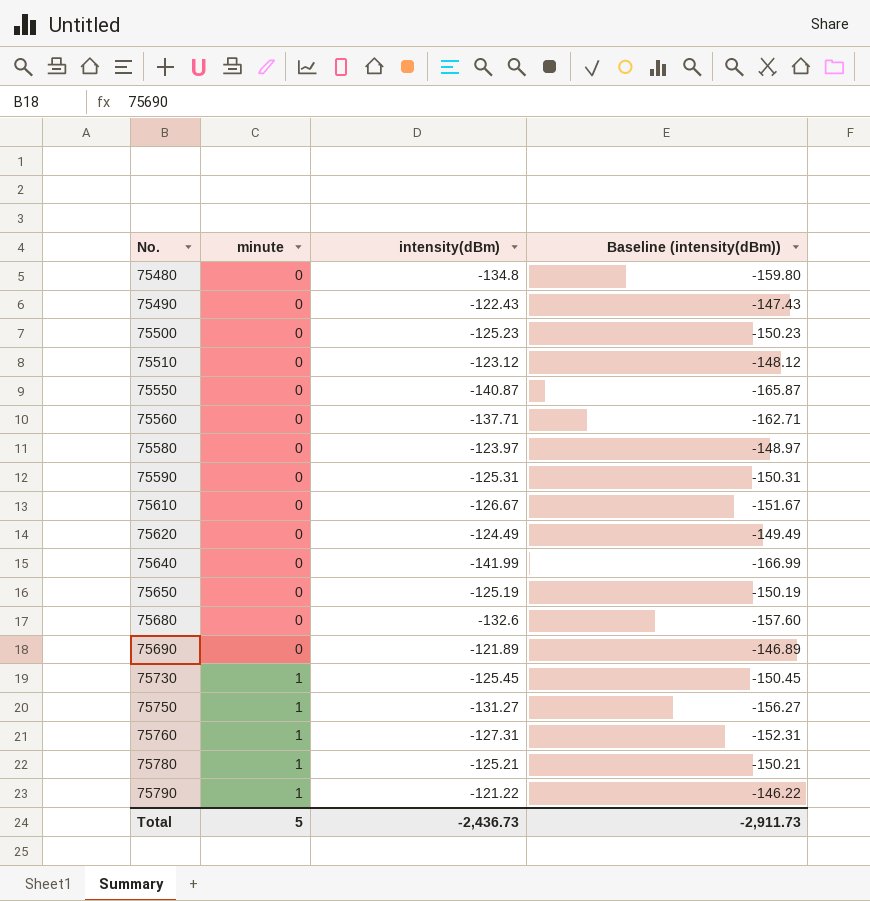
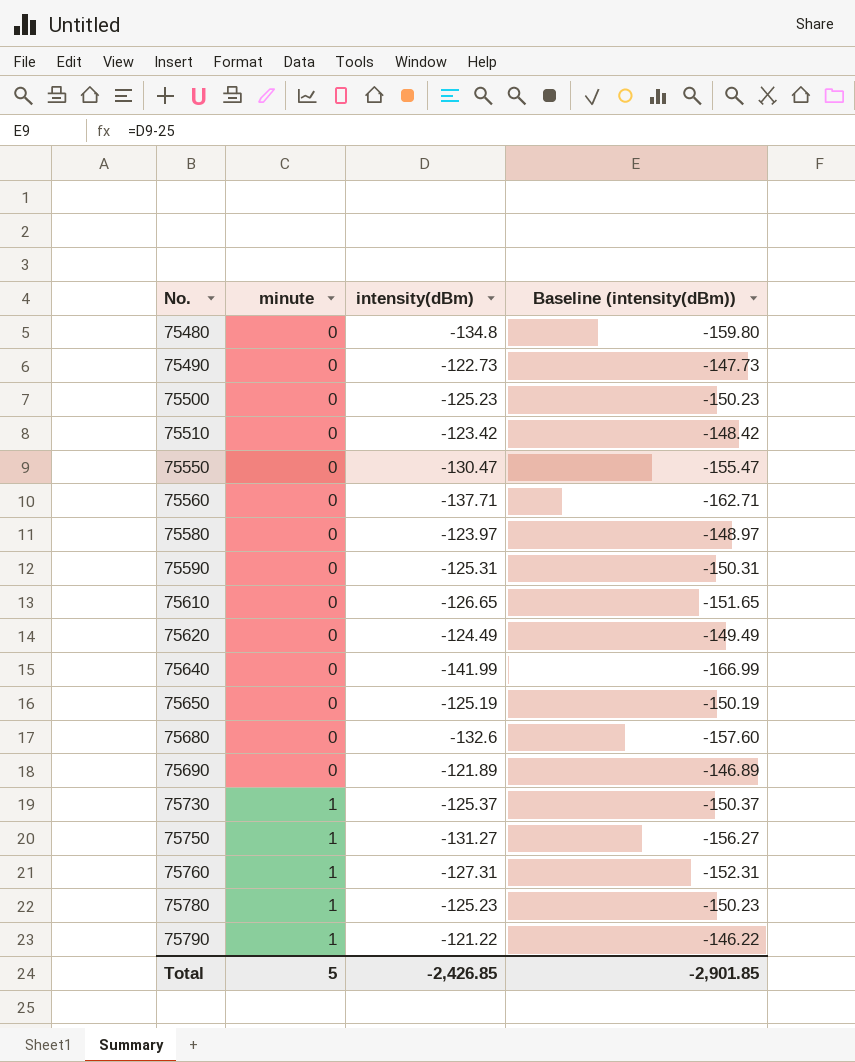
75490 | intensity(dBm): -122.43 -> -122.73
75490 | Baseline (intensity(dBm)): -147.43 -> -147.73
75510 | intensity(dBm): -123.12 -> -123.42
75510 | Baseline (intensity(dBm)): -148.12 -> -148.42
75550 | intensity(dBm): -140.87 -> -130.47
75550 | Baseline (intensity(dBm)): -165.87 -> -155.47
75610 | intensity(dBm): -126.67 -> -126.65
75610 | Baseline (intensity(dBm)): -151.67 -> -151.65
75730 | intensity(dBm): -125.45 -> -125.37
75730 | Baseline (intensity(dBm)): -150.45 -> -150.37
75780 | intensity(dBm): -125.21 -> -125.23
75780 | Baseline (intensity(dBm)): -150.21 -> -150.23
Total | intensity(dBm): -2,436.73 -> -2,426.85
Total | Baseline (intensity(dBm)): -2,911.73 -> -2,901.85

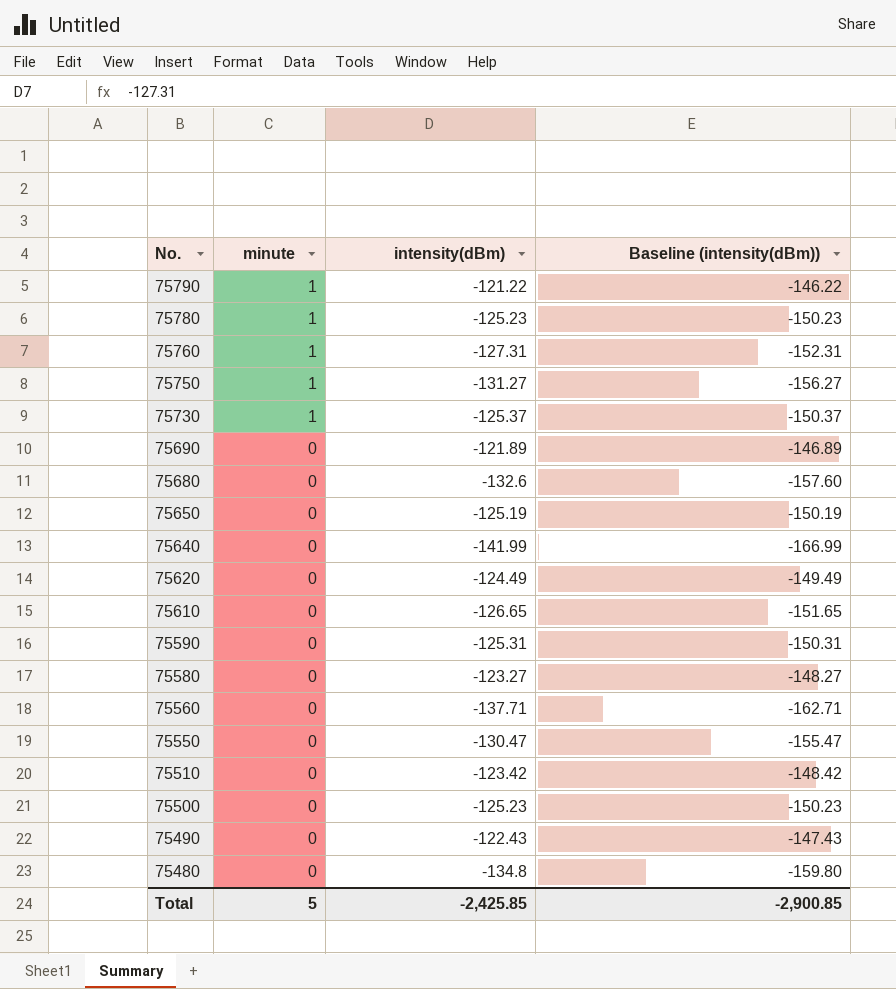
row order: No. ascending -> No. descending
75580 | intensity(dBm): -123.97 -> -123.27
75580 | Baseline (intensity(dBm)): -148.97 -> -148.27
75490 | intensity(dBm): -122.73 -> -122.43
75490 | Baseline (intensity(dBm)): -147.73 -> -147.43
Total | intensity(dBm): -2,426.85 -> -2,425.85
Total | Baseline (intensity(dBm)): -2,901.85 -> -2,900.85

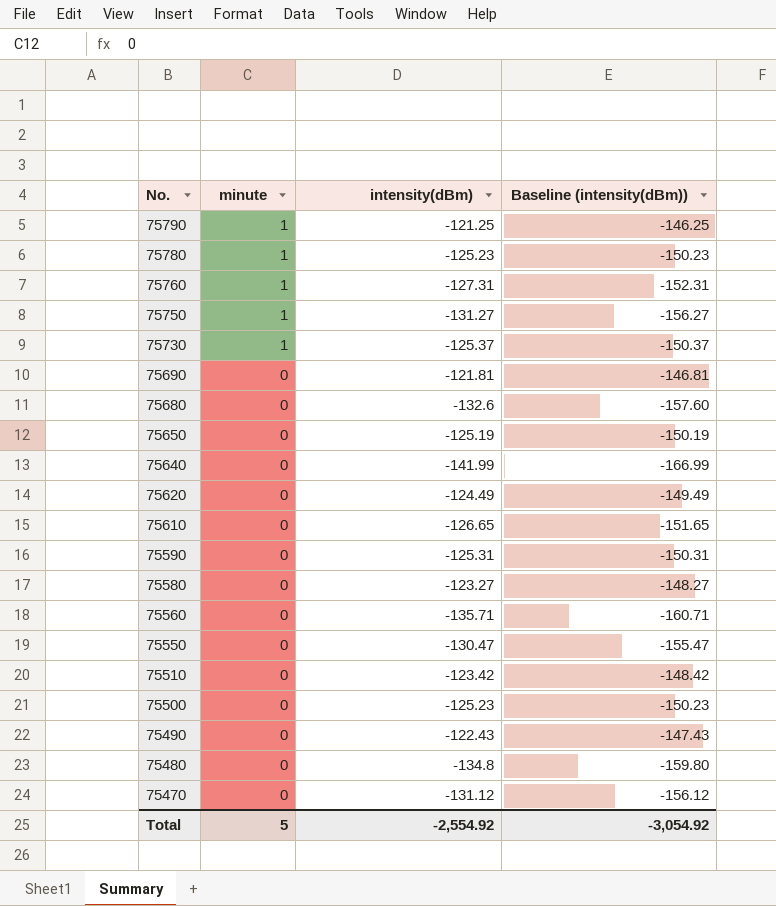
75790 | intensity(dBm): -121.22 -> -121.25
75790 | Baseline (intensity(dBm)): -146.22 -> -146.25
75690 | intensity(dBm): -121.89 -> -121.81
75690 | Baseline (intensity(dBm)): -146.89 -> -146.81
75560 | intensity(dBm): -137.71 -> -135.71
75560 | Baseline (intensity(dBm)): -162.71 -> -160.71
row 75470: none -> 0 | -131.12 | -156.12
Total | intensity(dBm): -2,425.85 -> -2,554.92
Total | Baseline (intensity(dBm)): -2,900.85 -> -3,054.92

